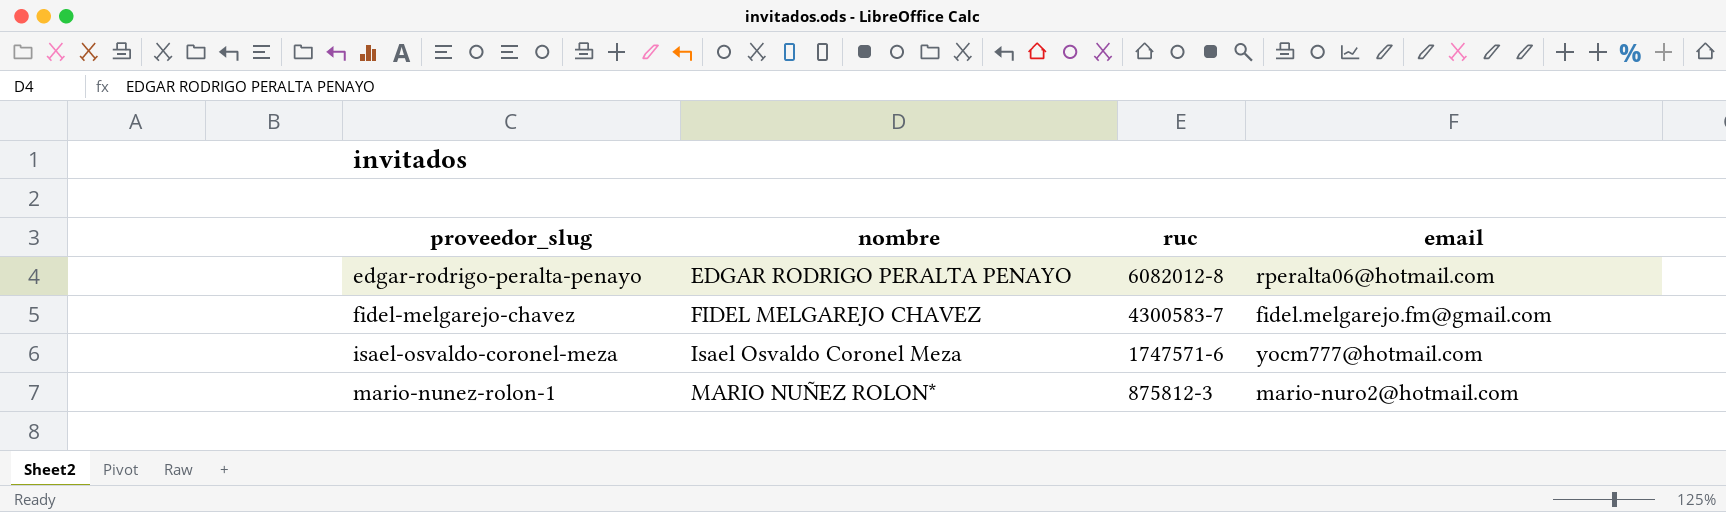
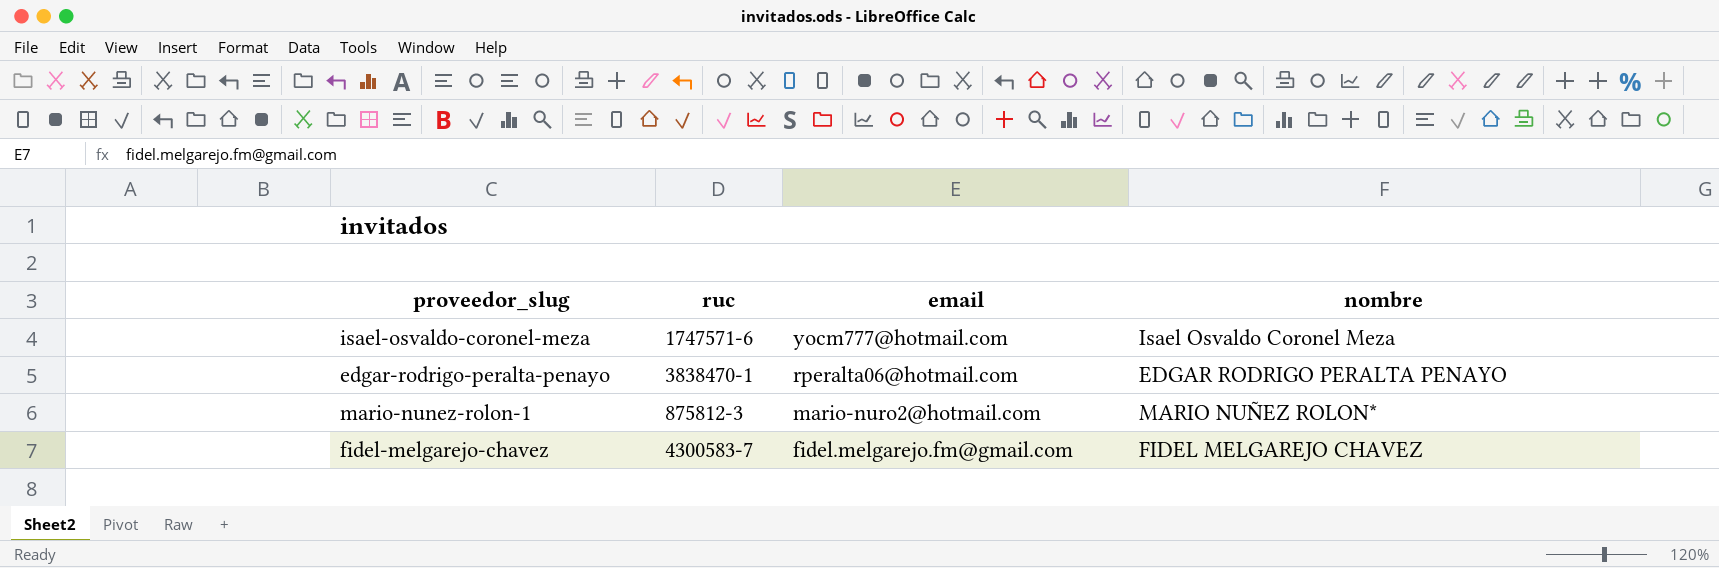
row order: proveedor_slug ascending -> email descending
column nombre | position: 2 -> 4
edgar-rodrigo-peralta-penayo | ruc: 6082012-8 -> 3838470-1

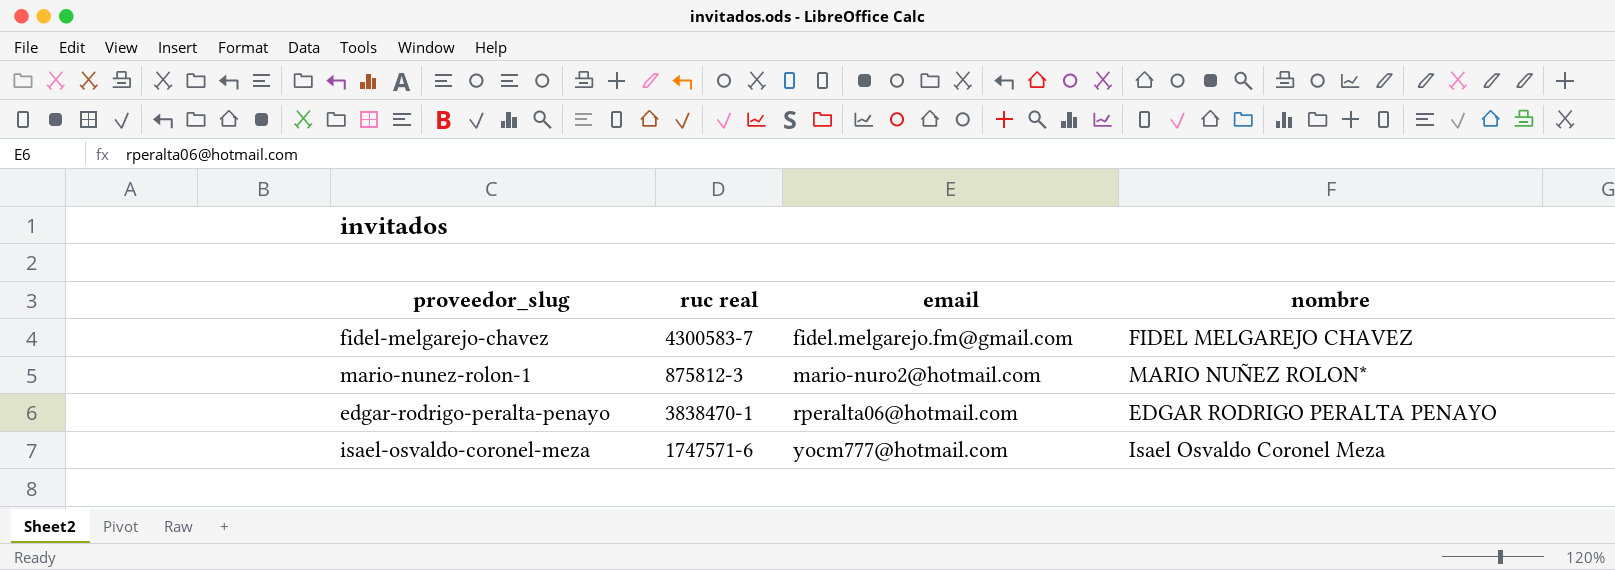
row order: email descending -> email ascending
column name: ruc -> ruc real

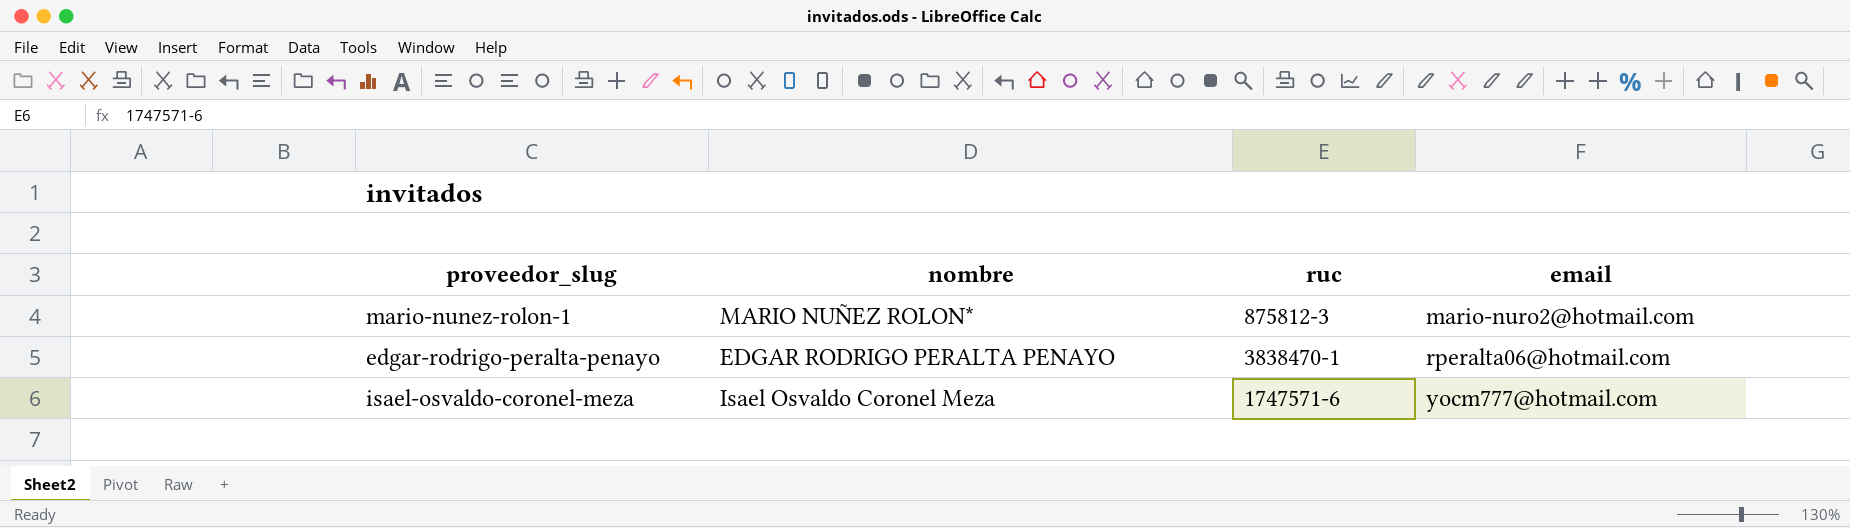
column nombre | position: 4 -> 2
column name: ruc real -> ruc
row fidel-melgarejo-chavez: 4300583-7 | fidel.melgarejo.fm@gmail.com | FIDEL MELGAREJO CHAVEZ -> none

